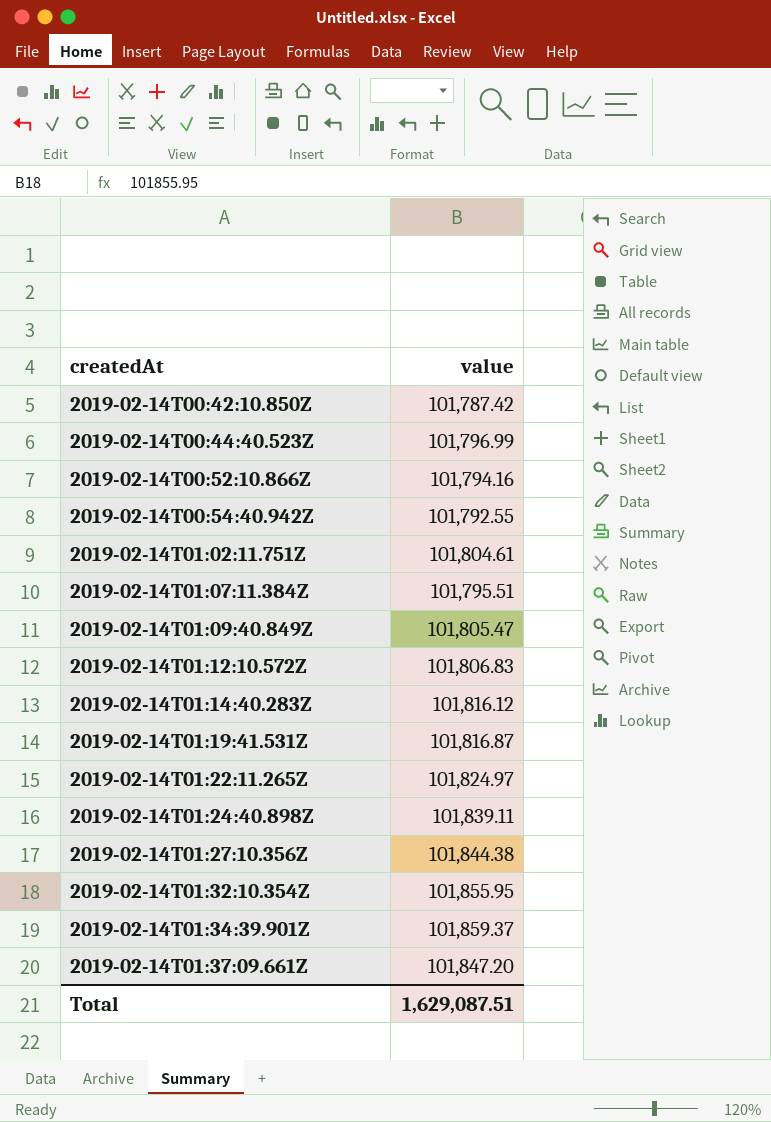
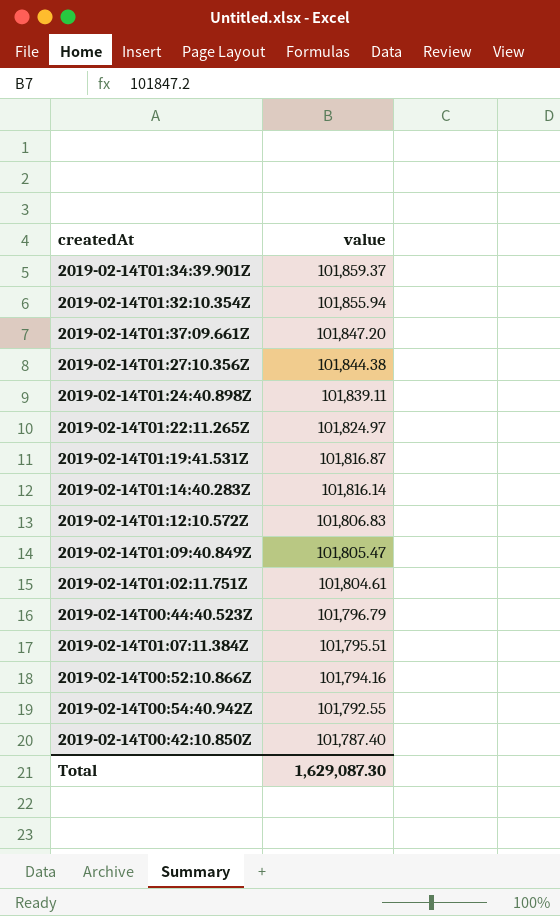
row order: createdAt ascending -> value descending
2019-02-14T01:32:10.354Z | value: 101,855.95 -> 101,855.94
2019-02-14T01:14:40.283Z | value: 101,816.12 -> 101,816.14
2019-02-14T00:44:40.523Z | value: 101,796.99 -> 101,796.79
2019-02-14T00:42:10.850Z | value: 101,787.42 -> 101,787.40
Total | value: 1,629,087.51 -> 1,629,087.30

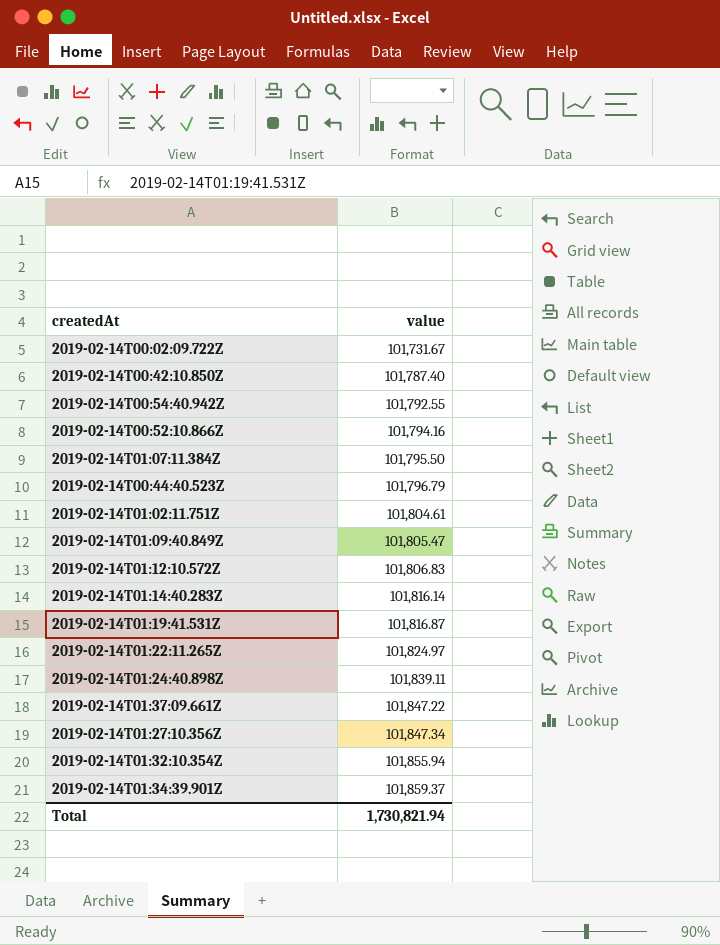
row order: value descending -> value ascending
row 2019-02-14T00:02:09.722Z: none -> 101,731.67
2019-02-14T01:07:11.384Z | value: 101,795.51 -> 101,795.50
2019-02-14T01:37:09.661Z | value: 101,847.20 -> 101,847.22
2019-02-14T01:27:10.356Z | value: 101,844.38 -> 101,847.34
Total | value: 1,629,087.30 -> 1,730,821.94

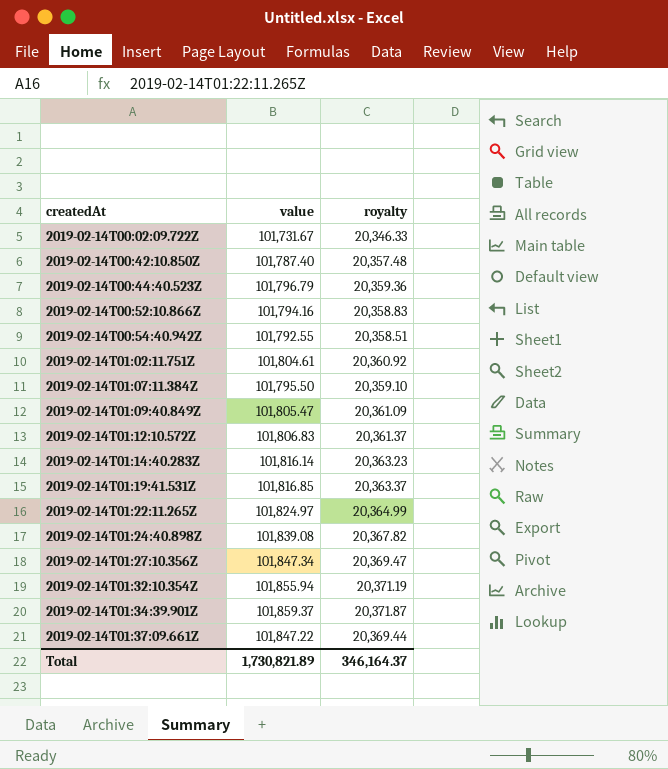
row order: value ascending -> createdAt ascending
column royalty | formula: none -> [value] * 0.2
2019-02-14T01:19:41.531Z | value: 101,816.87 -> 101,816.85
2019-02-14T01:24:40.898Z | value: 101,839.11 -> 101,839.08
Total | value: 1,730,821.94 -> 1,730,821.89

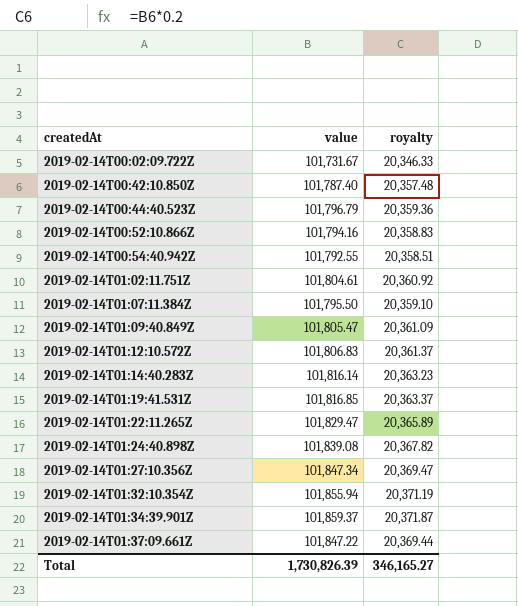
2019-02-14T01:22:11.265Z | value: 101,824.97 -> 101,829.47
2019-02-14T01:22:11.265Z | royalty: 20,364.99 -> 20,365.89
Total | value: 1,730,821.89 -> 1,730,826.39
Total | royalty: 346,164.37 -> 346,165.27

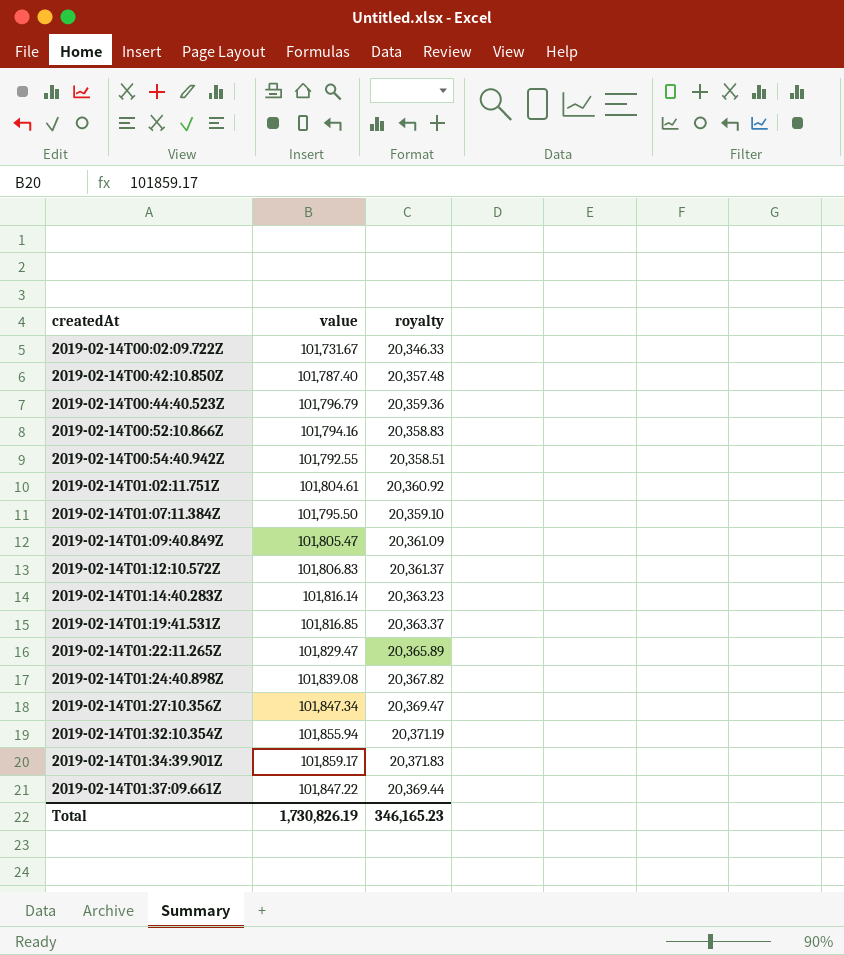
2019-02-14T01:34:39.901Z | value: 101,859.37 -> 101,859.17
2019-02-14T01:34:39.901Z | royalty: 20,371.87 -> 20,371.83
Total | value: 1,730,826.39 -> 1,730,826.19
Total | royalty: 346,165.27 -> 346,165.23

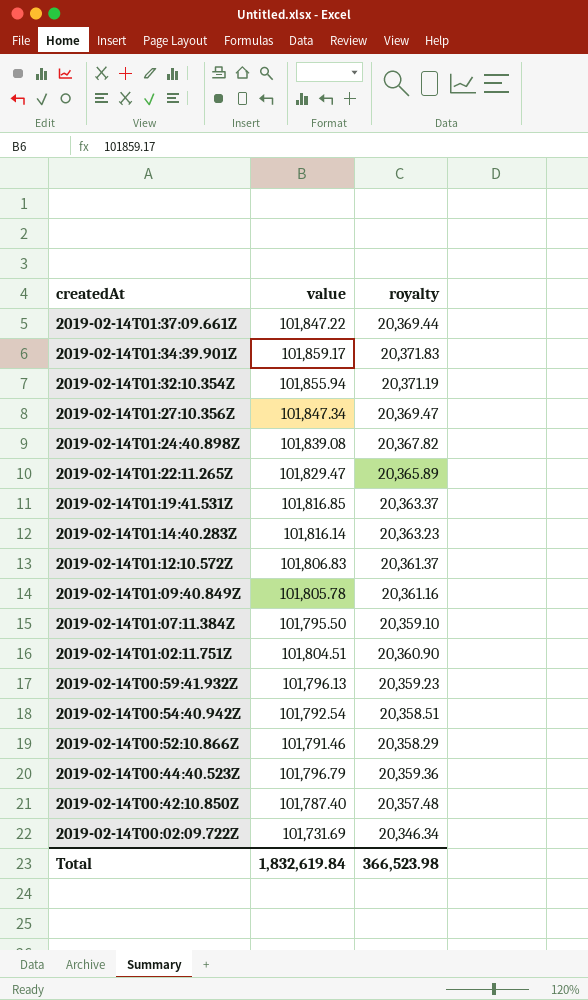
row order: createdAt ascending -> createdAt descending
2019-02-14T01:09:40.849Z | value: 101,805.47 -> 101,805.78
2019-02-14T01:09:40.849Z | royalty: 20,361.09 -> 20,361.16
2019-02-14T01:02:11.751Z | value: 101,804.61 -> 101,804.51
2019-02-14T01:02:11.751Z | royalty: 20,360.92 -> 20,360.90
row 2019-02-14T00:59:41.932Z: none -> 101,796.13 | 20,359.23
2019-02-14T00:54:40.942Z | value: 101,792.55 -> 101,792.54
2019-02-14T00:52:10.866Z | value: 101,794.16 -> 101,791.46
2019-02-14T00:52:10.866Z | royalty: 20,358.83 -> 20,358.29
2019-02-14T00:02:09.722Z | value: 101,731.67 -> 101,731.69
2019-02-14T00:02:09.722Z | royalty: 20,346.33 -> 20,346.34
Total | value: 1,730,826.19 -> 1,832,619.84
Total | royalty: 346,165.23 -> 366,523.98

